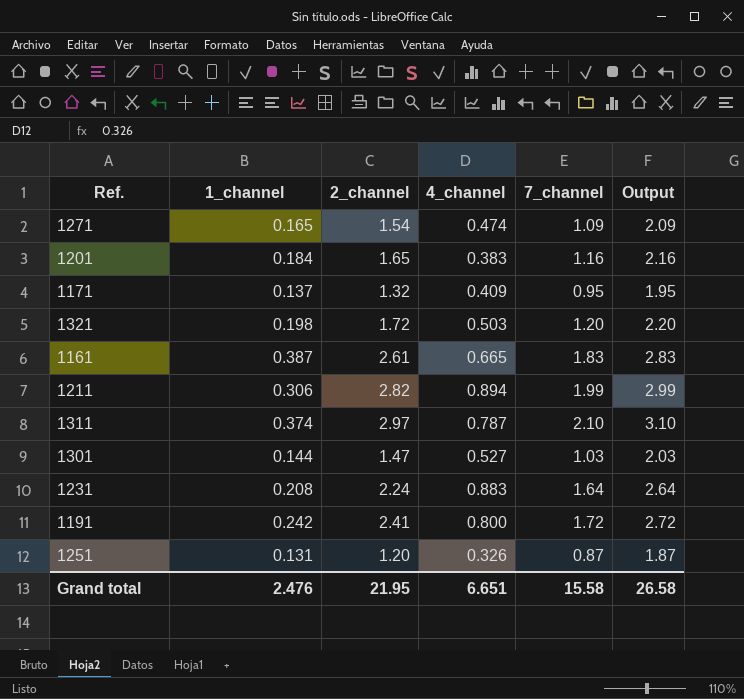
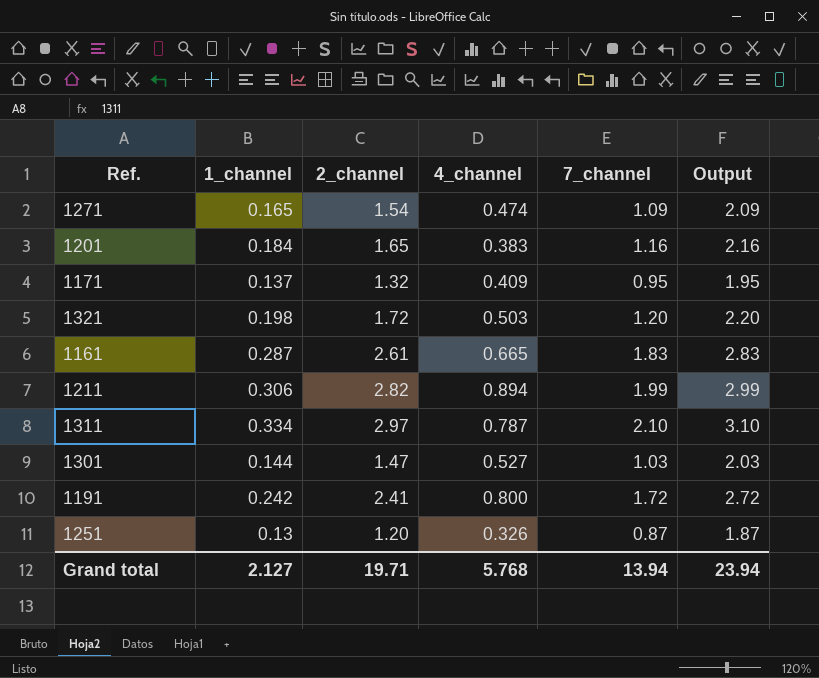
row 1231: 0.208 | 2.24 | 0.883 | 1.64 | 2.64 -> none
1161 | 1_channel: 0.387 -> 0.287
1311 | 1_channel: 0.374 -> 0.334
1251 | 1_channel: 0.131 -> 0.13
Grand total | 1_channel: 2.476 -> 2.127
Grand total | 2_channel: 21.95 -> 19.71
Grand total | 4_channel: 6.651 -> 5.768
Grand total | 7_channel: 15.58 -> 13.94
Grand total | Output: 26.58 -> 23.94

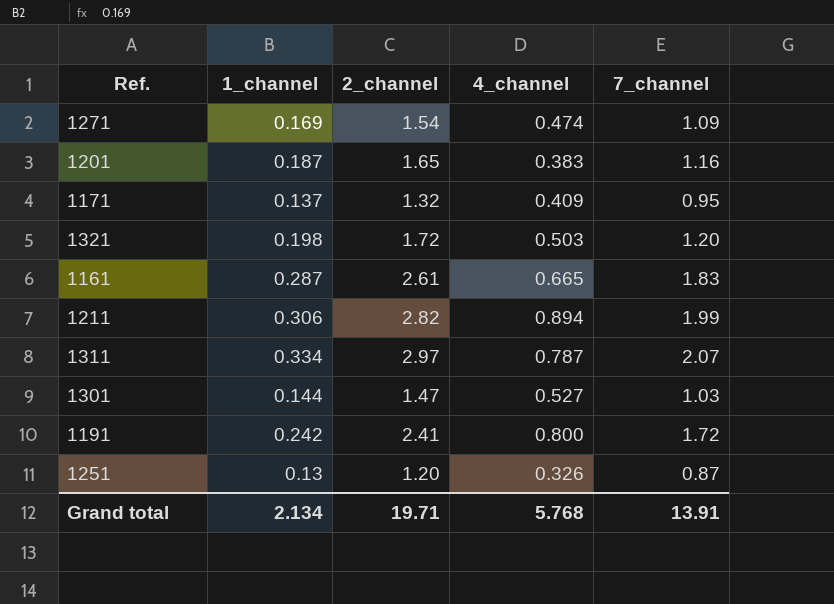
column Output | formula: [7_channel] + 1 -> none
1271 | 1_channel: 0.165 -> 0.169
1201 | 1_channel: 0.184 -> 0.187
1311 | 7_channel: 2.10 -> 2.07
Grand total | 1_channel: 2.127 -> 2.134
Grand total | 7_channel: 13.94 -> 13.91

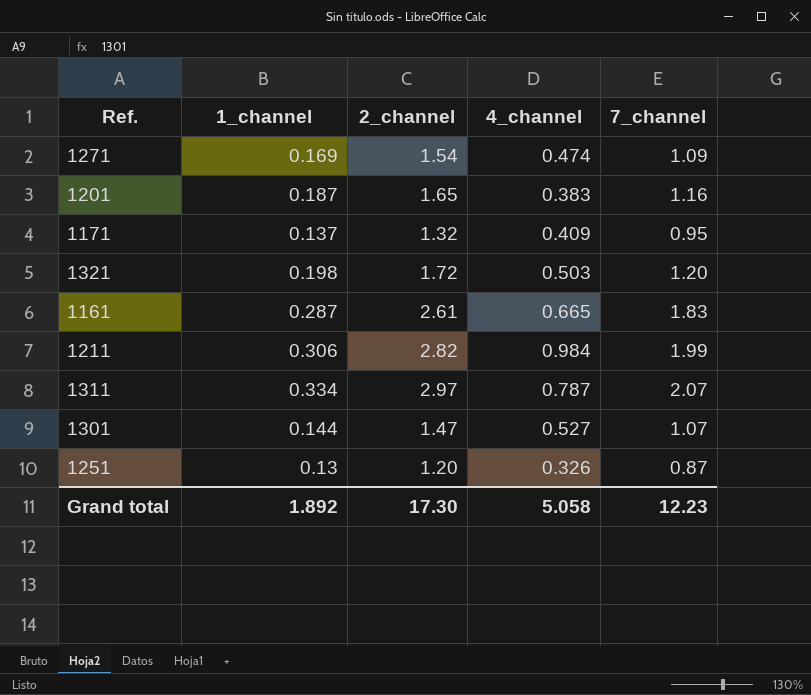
row 1191: 0.242 | 2.41 | 0.800 | 1.72 -> none
1211 | 4_channel: 0.894 -> 0.984
1301 | 7_channel: 1.03 -> 1.07
Grand total | 1_channel: 2.134 -> 1.892
Grand total | 2_channel: 19.71 -> 17.30
Grand total | 4_channel: 5.768 -> 5.058
Grand total | 7_channel: 13.91 -> 12.23

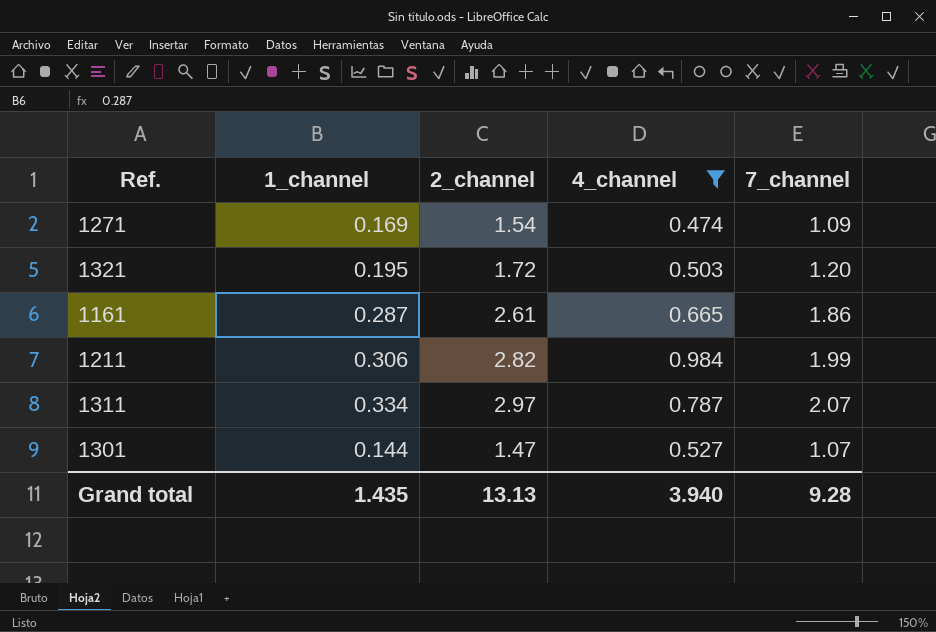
filter: none -> 4_channel >= 0.474
1321 | 1_channel: 0.198 -> 0.195
1161 | 7_channel: 1.83 -> 1.86
Grand total | 1_channel: 1.892 -> 1.435
Grand total | 2_channel: 17.30 -> 13.13
Grand total | 4_channel: 5.058 -> 3.940
Grand total | 7_channel: 12.23 -> 9.28

